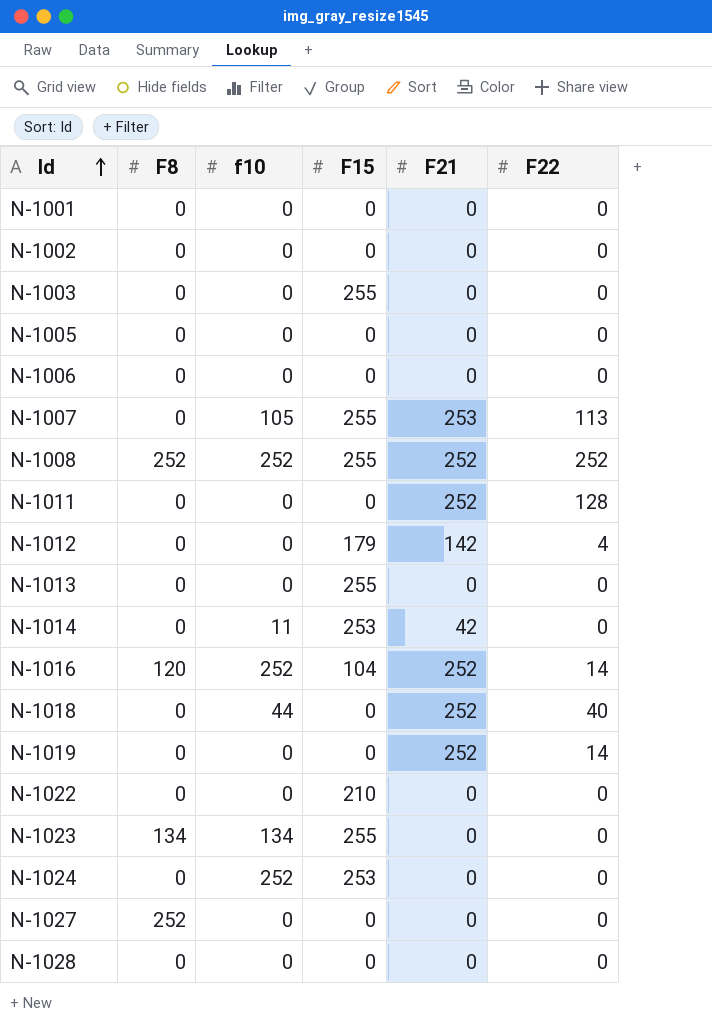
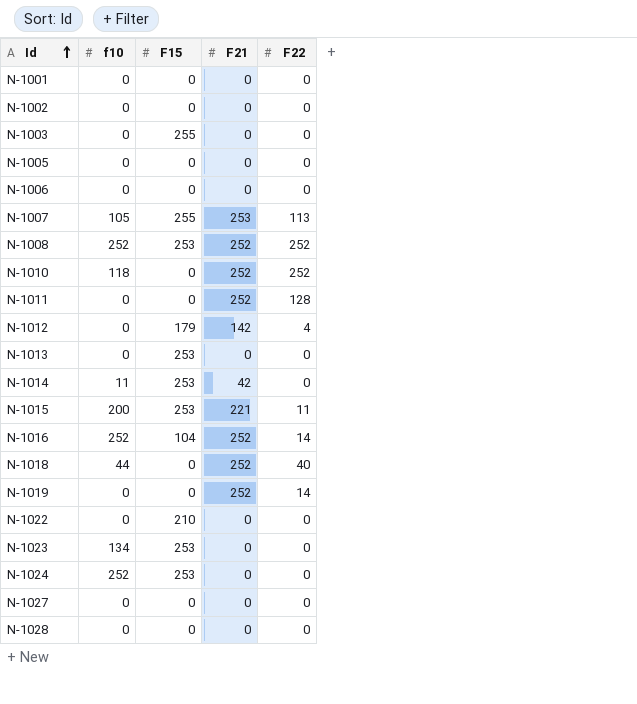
column F8 | position: 2 -> none
N-1008 | F15: 255 -> 253
row N-1010: none -> 118 | 0 | 252 | 252
N-1013 | F15: 255 -> 253
row N-1015: none -> 200 | 253 | 221 | 11
N-1023 | F15: 255 -> 253

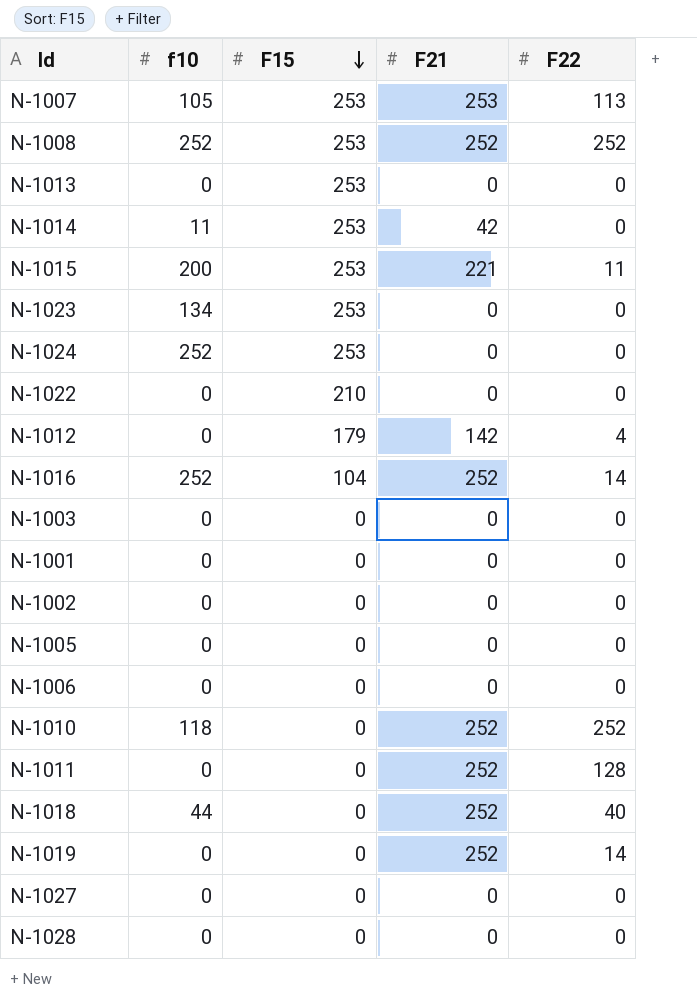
row order: Id ascending -> F15 descending
N-1007 | F15: 255 -> 253
N-1003 | F15: 255 -> 0

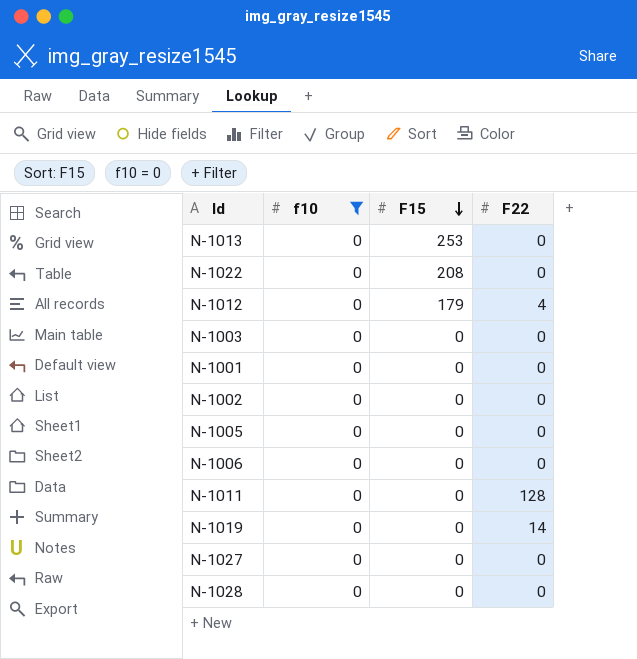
filter: none -> f10 = 0
column F21 | position: 4 -> none
N-1022 | F15: 210 -> 208

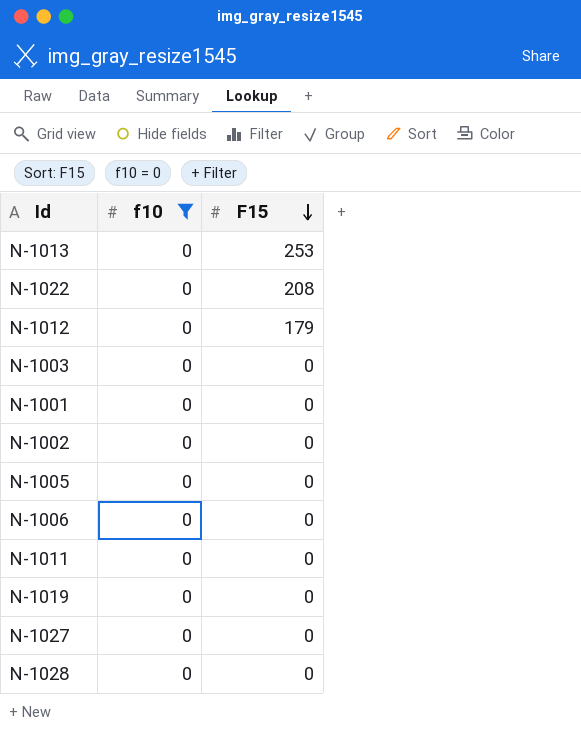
column F22 | position: 4 -> none

